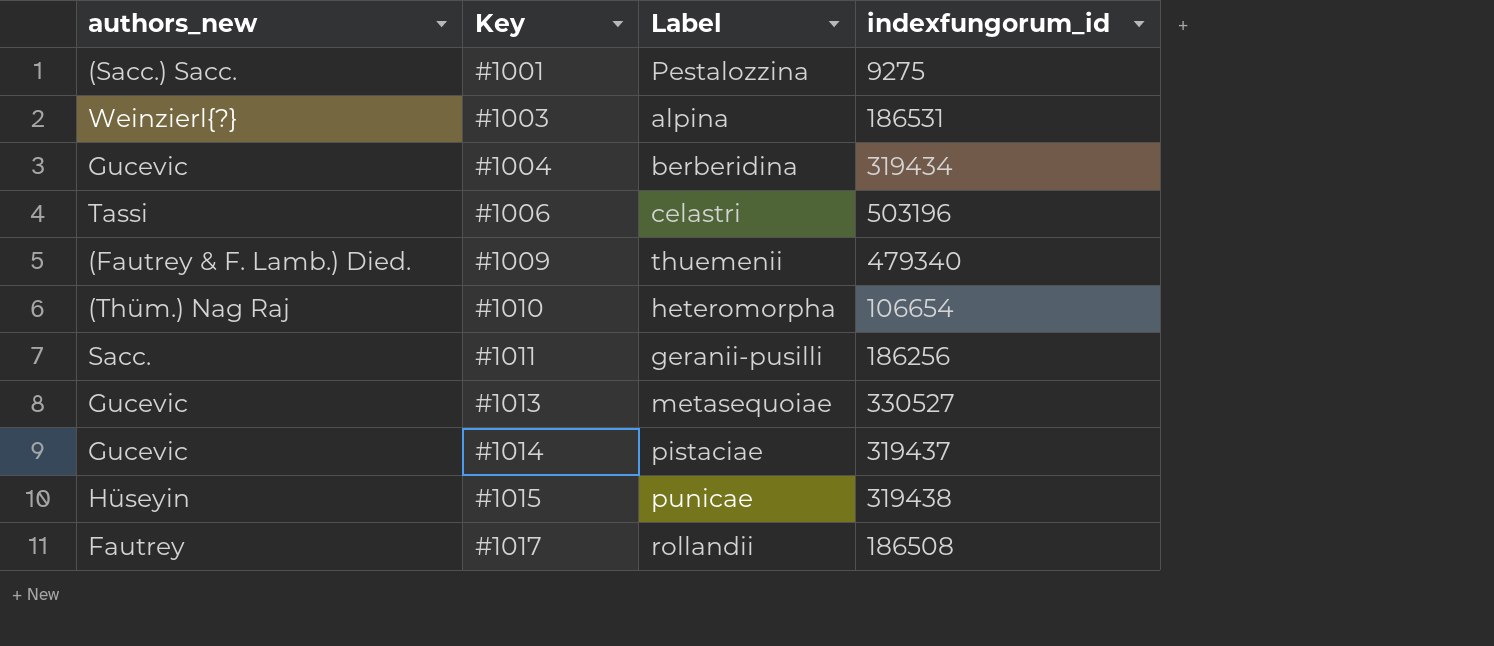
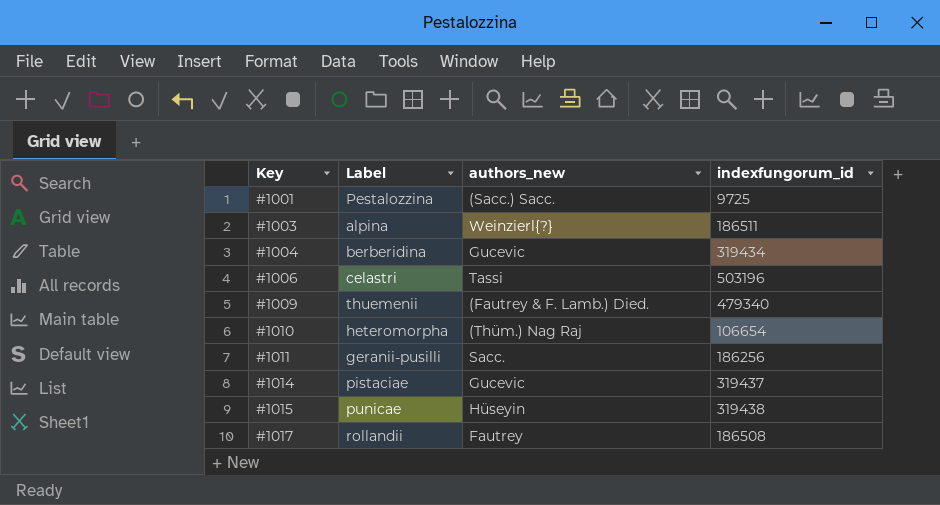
column authors_new | position: 1 -> 3
row #1013: Gucevic | metasequoiae | 330527 -> none
#1001 | indexfungorum_id: 9275 -> 9725
#1003 | indexfungorum_id: 186531 -> 186511

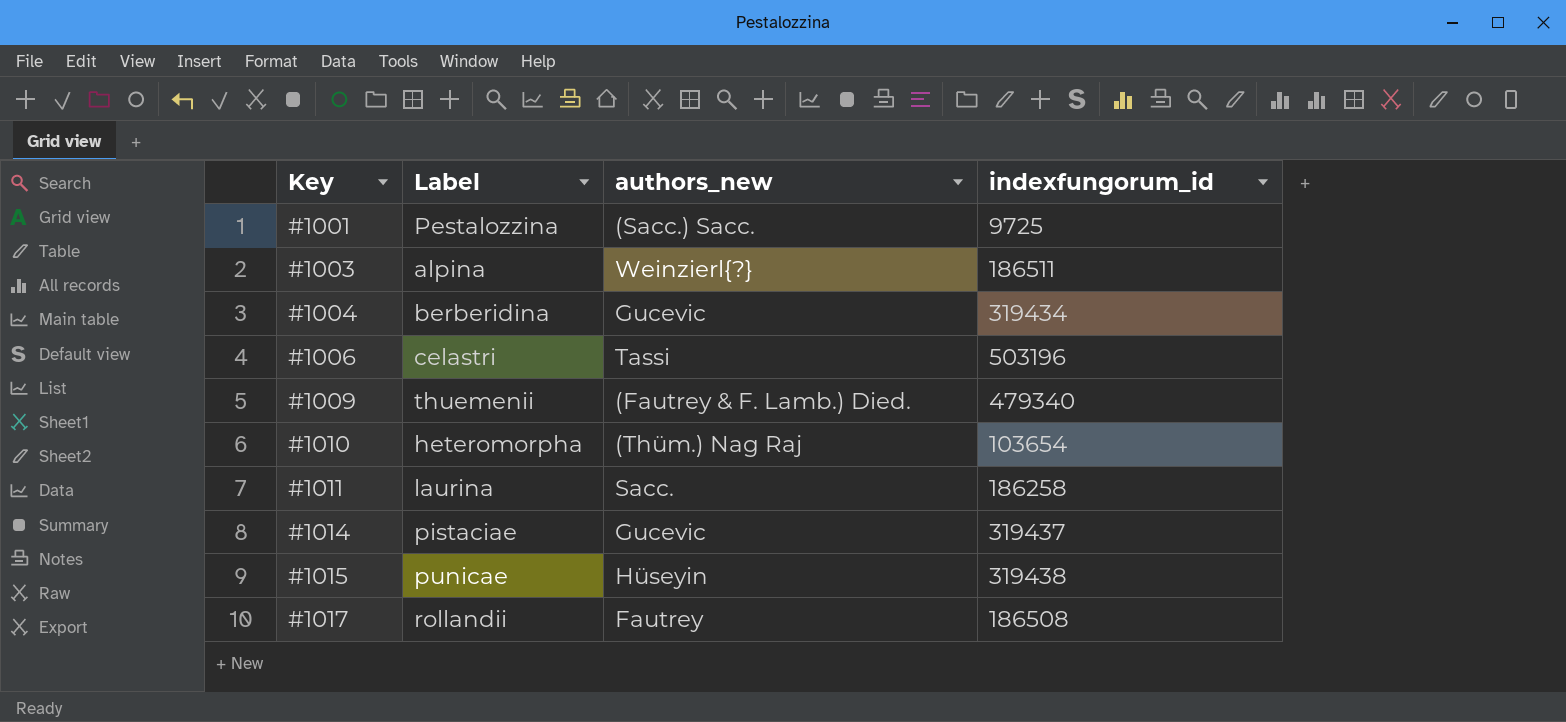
#1010 | indexfungorum_id: 106654 -> 103654
#1011 | Label: geranii-pusilli -> laurina
#1011 | indexfungorum_id: 186256 -> 186258

